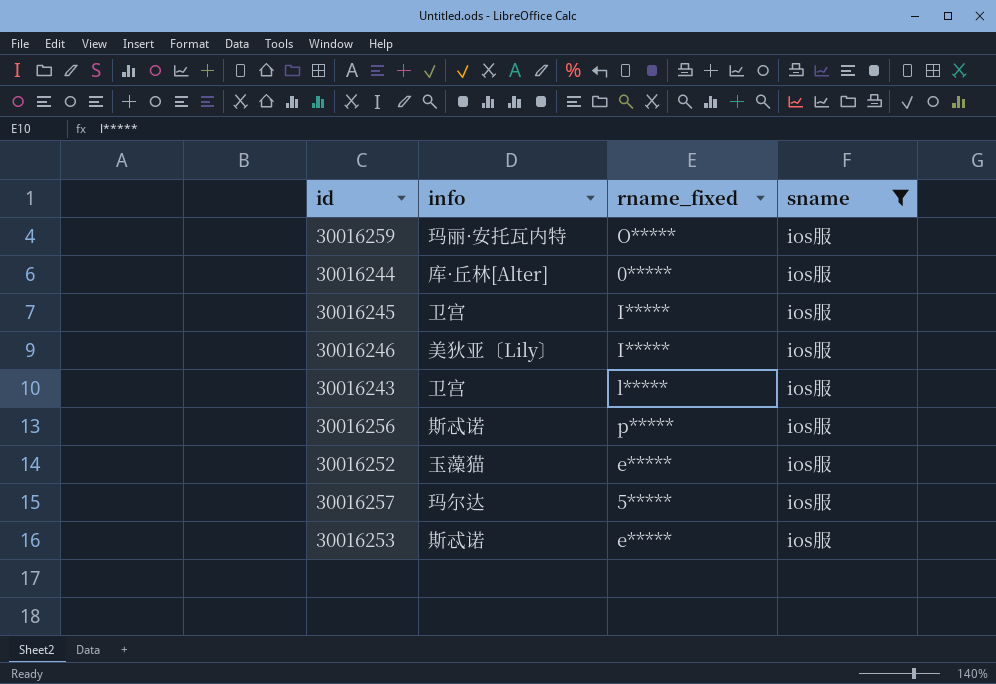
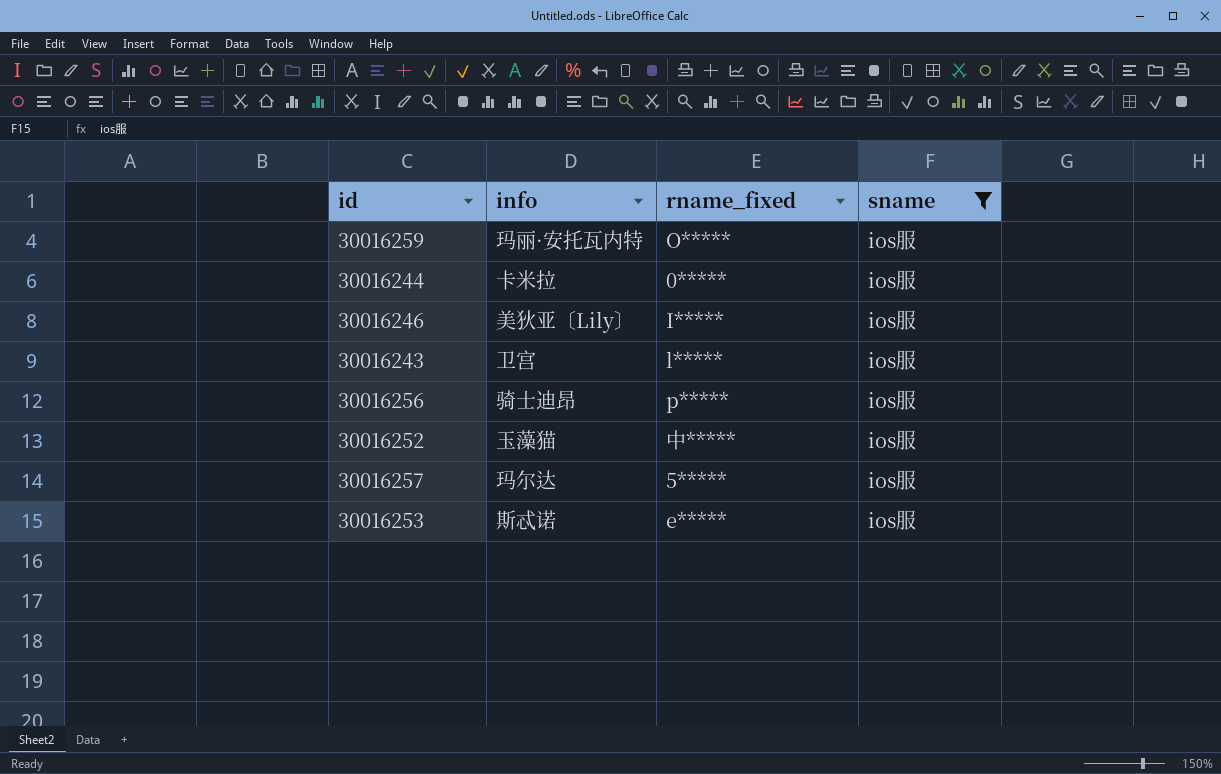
row 30016245: 卫宫 | I***** | ios服 -> none
30016244 | info: 库·丘林[Alter] -> 卡米拉
30016256 | info: 斯忒诺 -> 骑士迪昂
30016252 | rname_fixed: e***** -> 中*****

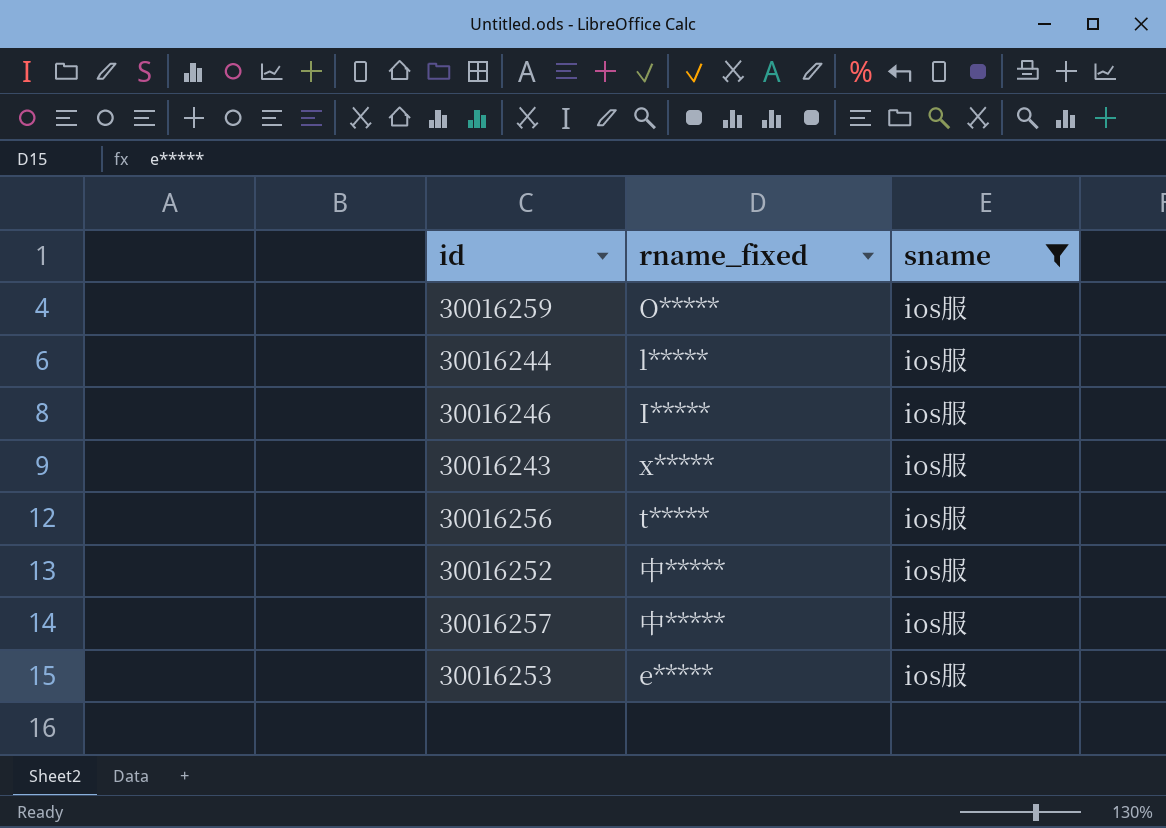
column info | position: 2 -> none
30016244 | rname_fixed: 0***** -> l*****
30016243 | rname_fixed: l***** -> x*****
30016256 | rname_fixed: p***** -> t*****
30016257 | rname_fixed: 5***** -> 中*****

